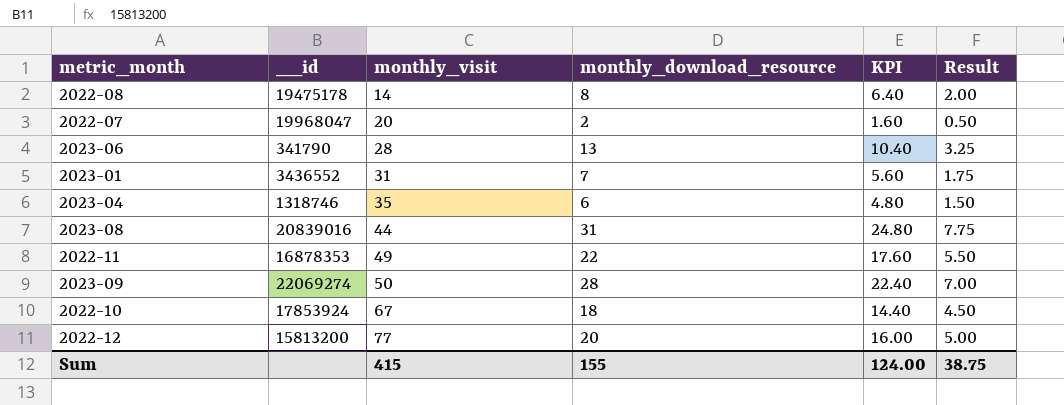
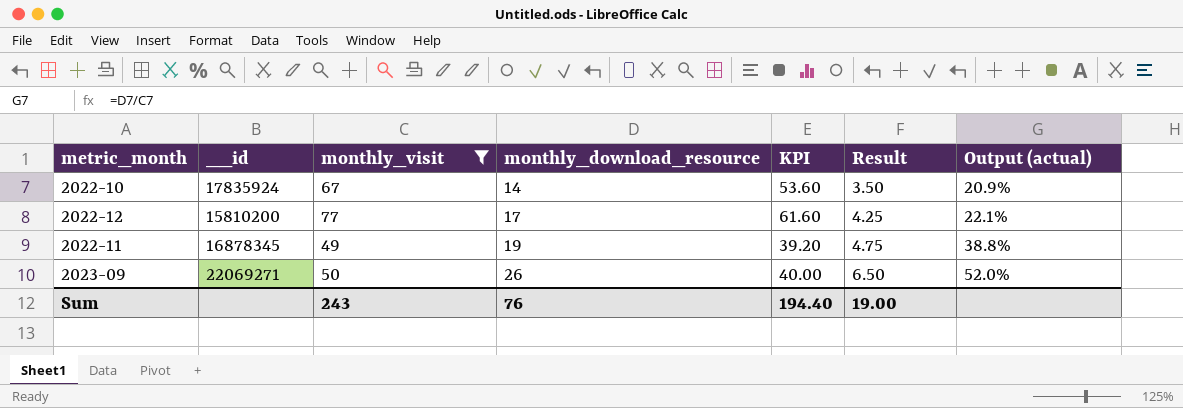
filter: none -> monthly_visit >= 49
row order: monthly_visit ascending -> monthly_download_resource ascending
column KPI | formula: [monthly_download_resource] * 0.8 -> [monthly_visit] * 0.8
column Output (actual) | formula: none -> [monthly_download_resource] / [monthly_visit]
2022-10 | __id: 17853924 -> 17835924
2022-10 | monthly_download_resource: 18 -> 14
2022-10 | Result: 4.50 -> 3.50
2022-12 | __id: 15813200 -> 15810200
2022-12 | monthly_download_resource: 20 -> 17
2022-12 | Result: 5.00 -> 4.25
2022-11 | __id: 16878353 -> 16878345
2022-11 | monthly_download_resource: 22 -> 19
2022-11 | Result: 5.50 -> 4.75
2023-09 | __id: 22069274 -> 22069271
2023-09 | monthly_download_resource: 28 -> 26
2023-09 | Result: 7.00 -> 6.50
Sum | monthly_visit: 415 -> 243
Sum | monthly_download_resource: 155 -> 76
Sum | KPI: 124.00 -> 194.40
Sum | Result: 38.75 -> 19.00

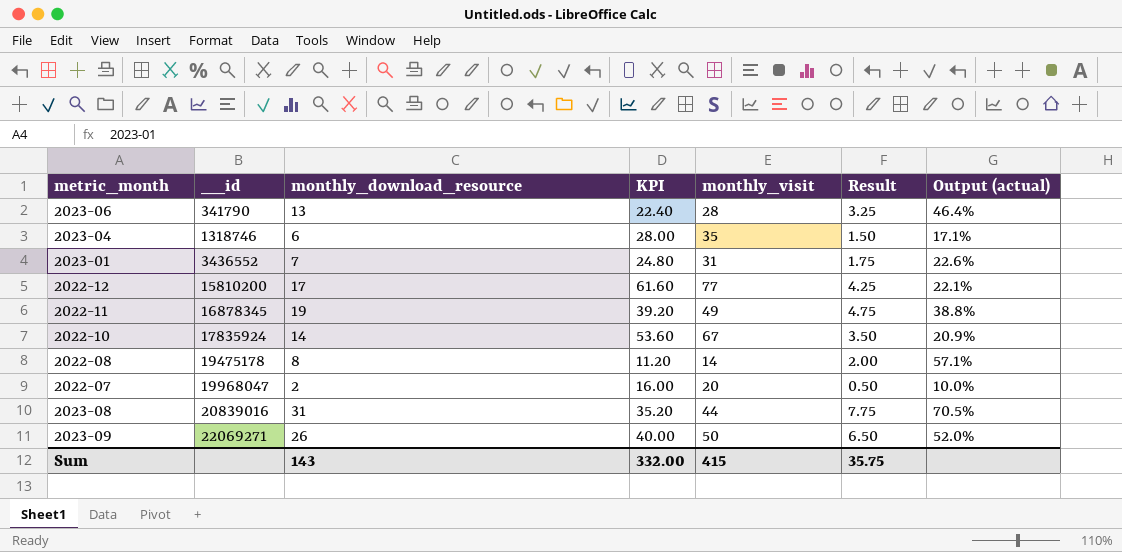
filter: monthly_visit >= 49 -> none
row order: monthly_download_resource ascending -> __id ascending
column monthly_visit | position: 3 -> 5
Sum | monthly_download_resource: 76 -> 143
Sum | KPI: 194.40 -> 332.00
Sum | monthly_visit: 243 -> 415
Sum | Result: 19.00 -> 35.75

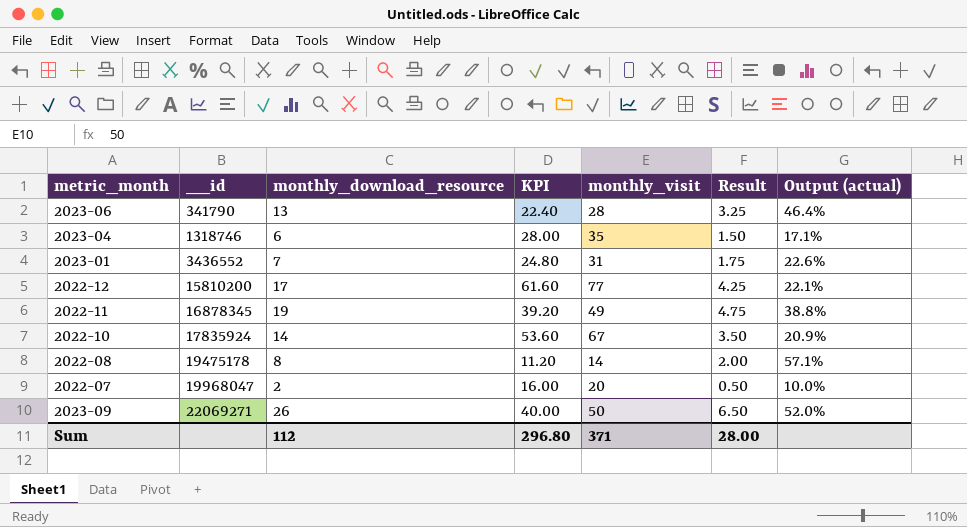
row 2023-08: 20839016 | 31 | 35.20 | 44 | 7.75 | 70.5% -> none
Sum | monthly_download_resource: 143 -> 112
Sum | KPI: 332.00 -> 296.80
Sum | monthly_visit: 415 -> 371
Sum | Result: 35.75 -> 28.00

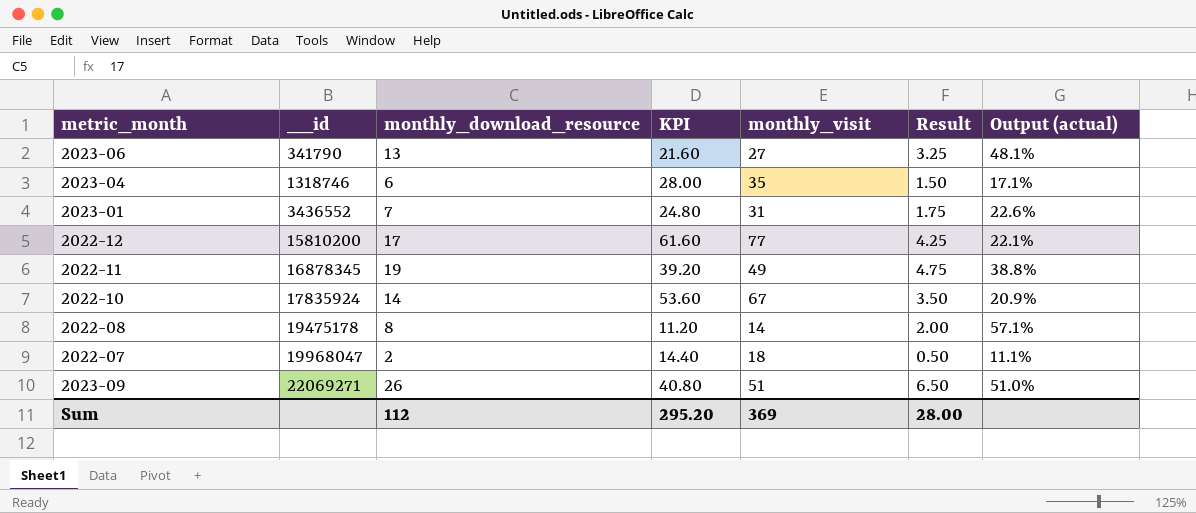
2023-06 | KPI: 22.40 -> 21.60
2023-06 | monthly_visit: 28 -> 27
2023-06 | Output (actual): 46.4% -> 48.1%
2022-07 | KPI: 16.00 -> 14.40
2022-07 | monthly_visit: 20 -> 18
2022-07 | Output (actual): 10.0% -> 11.1%
2023-09 | KPI: 40.00 -> 40.80
2023-09 | monthly_visit: 50 -> 51
2023-09 | Output (actual): 52.0% -> 51.0%
Sum | KPI: 296.80 -> 295.20
Sum | monthly_visit: 371 -> 369

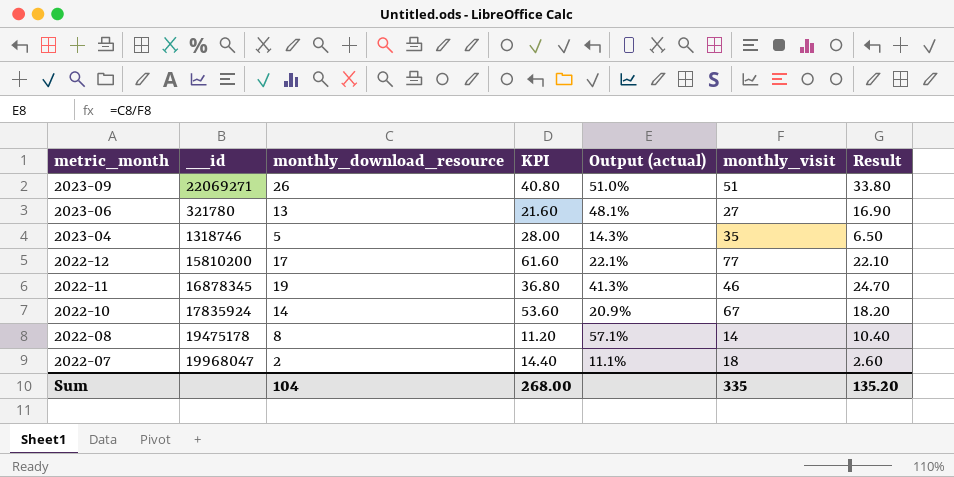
row order: __id ascending -> metric_month descending
column Output (actual) | position: 7 -> 5
column Result | formula: [monthly_download_resource] * 0.25 -> [monthly_download_resource] * 1.3
row 2023-01: 3436552 | 7 | 24.80 | 31 | 1.75 | 22.6% -> none
2023-06 | __id: 341790 -> 321780
2023-04 | monthly_download_resource: 6 -> 5
2023-04 | Output (actual): 17.1% -> 14.3%
2022-11 | KPI: 39.20 -> 36.80
2022-11 | Output (actual): 38.8% -> 41.3%
2022-11 | monthly_visit: 49 -> 46
Sum | monthly_download_resource: 112 -> 104
Sum | KPI: 295.20 -> 268.00
Sum | monthly_visit: 369 -> 335
Sum | Result: 28.00 -> 135.20

